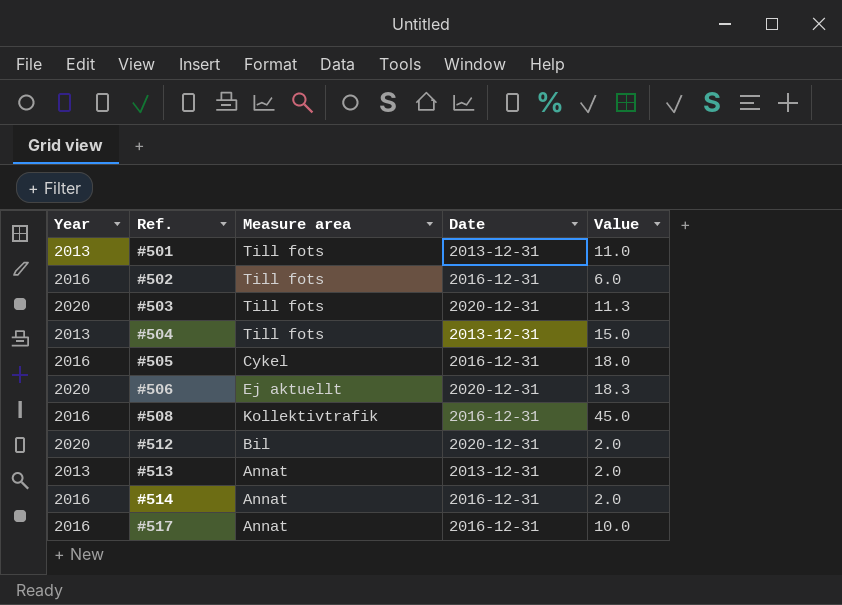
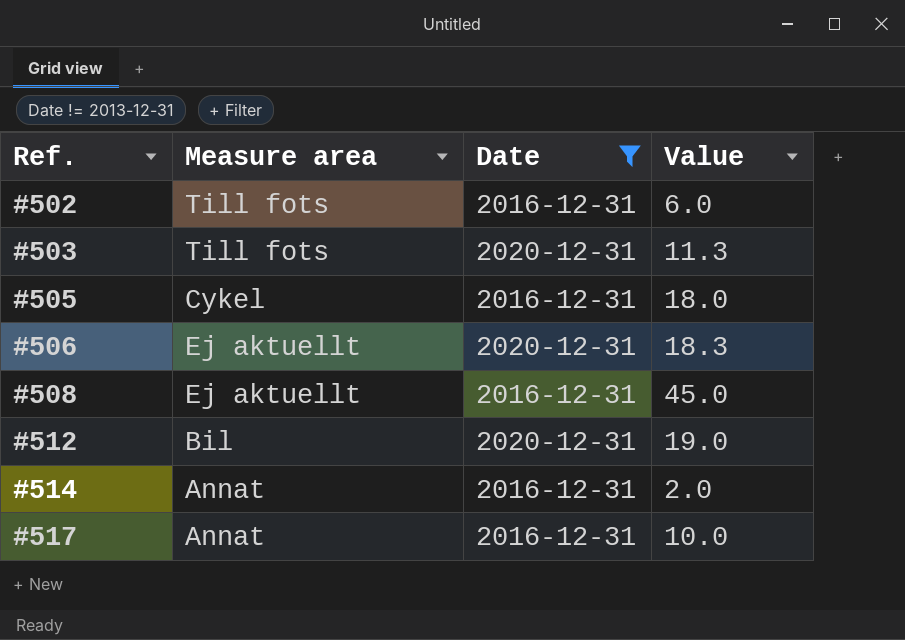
filter: none -> Date != 2013-12-31
column Year | position: 1 -> none
#508 | Measure area: Kollektivtrafik -> Ej aktuellt
#512 | Value: 2.0 -> 19.0

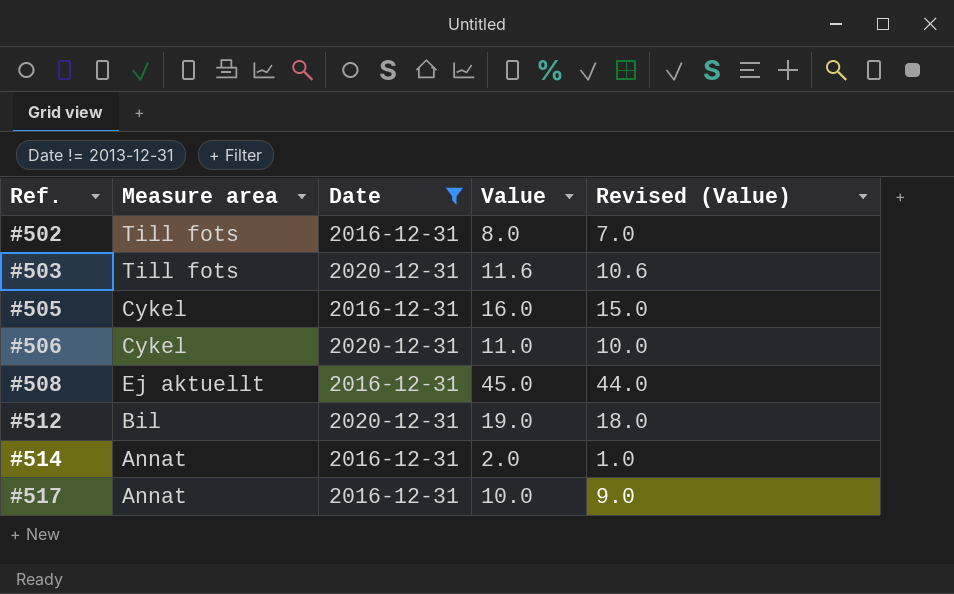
column Revised (Value) | formula: none -> [Value] - 1
#502 | Value: 6.0 -> 8.0
#503 | Value: 11.3 -> 11.6
#505 | Value: 18.0 -> 16.0
#506 | Measure area: Ej aktuellt -> Cykel
#506 | Value: 18.3 -> 11.0

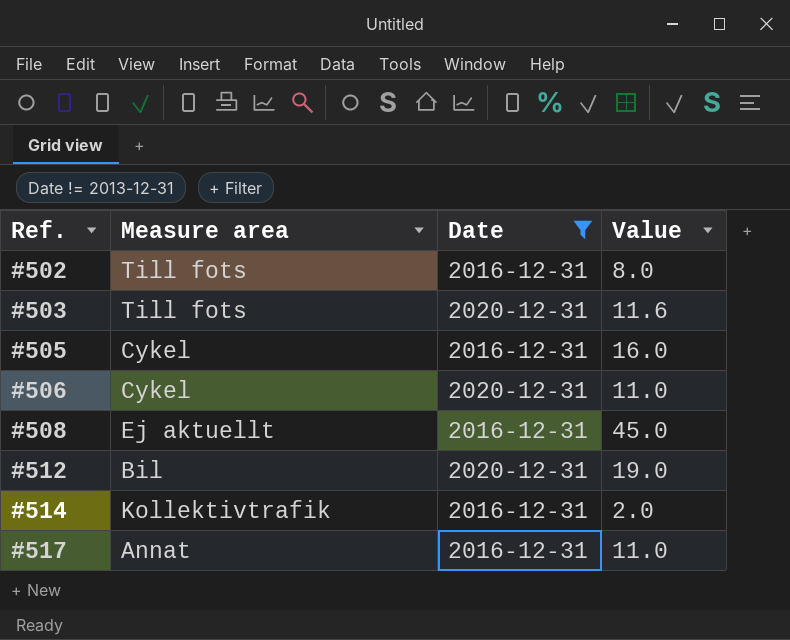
column Revised (Value) | formula: [Value] - 1 -> none
#514 | Measure area: Annat -> Kollektivtrafik
#517 | Value: 10.0 -> 11.0

